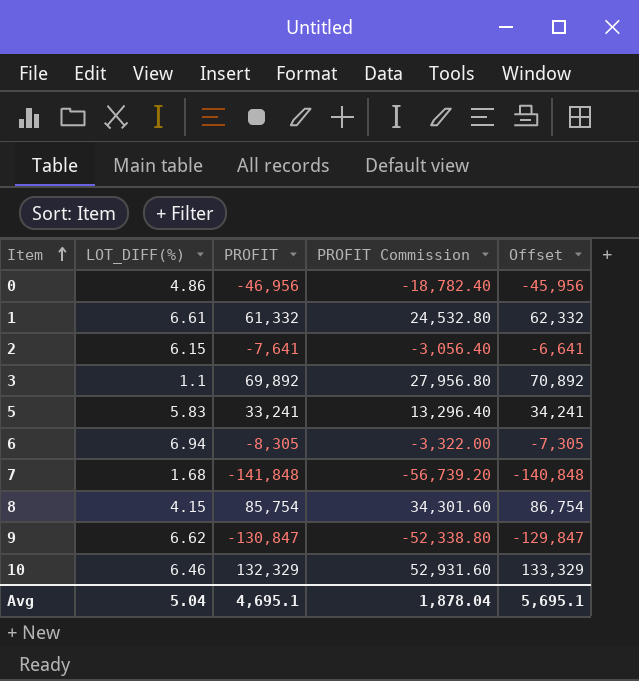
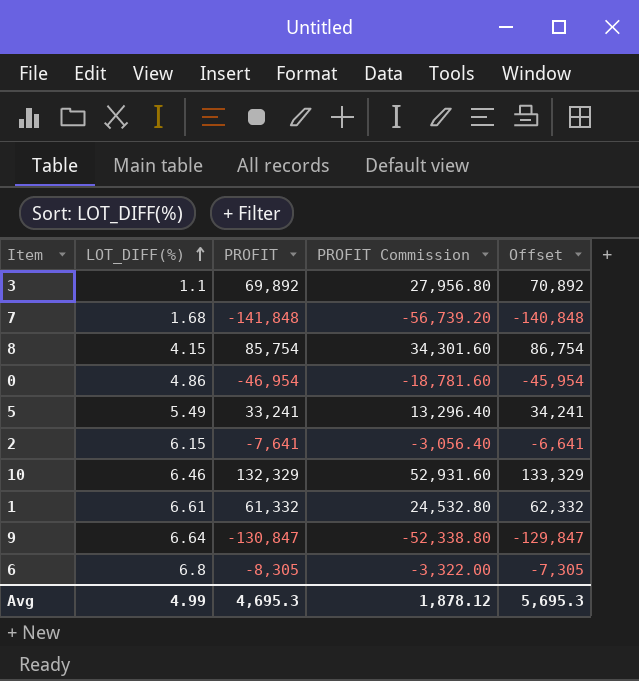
row order: Item ascending -> LOT_DIFF(%) ascending
0 | PROFIT: -46,956 -> -46,954
0 | PROFIT Commission: -18,782.40 -> -18,781.60
0 | Offset: -45,956 -> -45,954
5 | LOT_DIFF(%): 5.83 -> 5.49
9 | LOT_DIFF(%): 6.62 -> 6.64
6 | LOT_DIFF(%): 6.94 -> 6.8
Avg | LOT_DIFF(%): 5.04 -> 4.99
Avg | PROFIT: 4,695.1 -> 4,695.3
Avg | PROFIT Commission: 1,878.04 -> 1,878.12
Avg | Offset: 5,695.1 -> 5,695.3

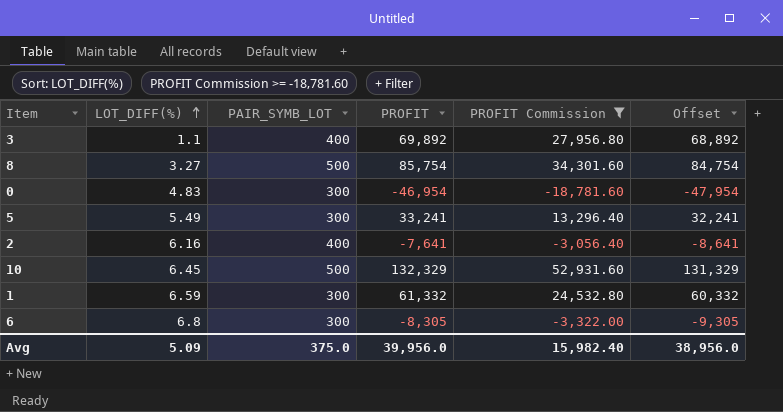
filter: none -> PROFIT Commission >= -18,781.60
column PAIR_SYMB_LOT | position: none -> 3
column Offset | formula: [PROFIT] + 1000 -> [PROFIT] - 1000
8 | LOT_DIFF(%): 4.15 -> 3.27
0 | LOT_DIFF(%): 4.86 -> 4.83
2 | LOT_DIFF(%): 6.15 -> 6.16
10 | LOT_DIFF(%): 6.46 -> 6.45
1 | LOT_DIFF(%): 6.61 -> 6.59
Avg | LOT_DIFF(%): 4.99 -> 5.09
Avg | PROFIT: 4,695.3 -> 39,956.0
Avg | PROFIT Commission: 1,878.12 -> 15,982.40
Avg | Offset: 5,695.3 -> 38,956.0

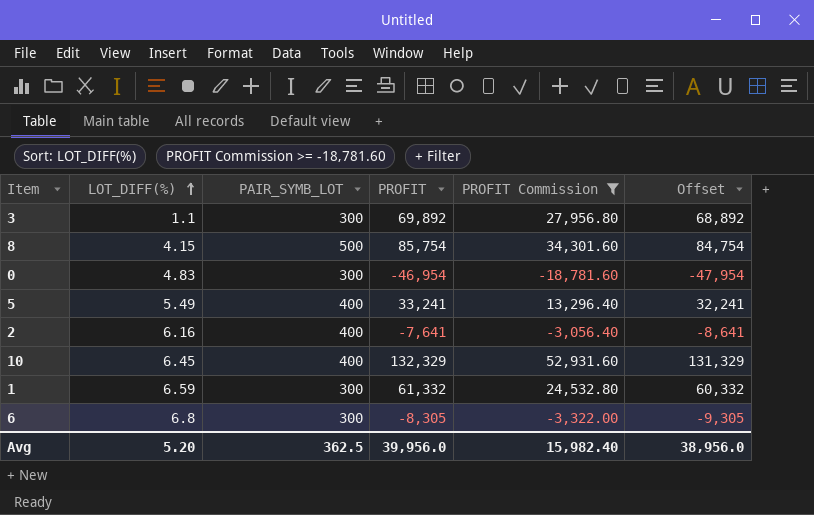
3 | PAIR_SYMB_LOT: 400 -> 300
8 | LOT_DIFF(%): 3.27 -> 4.15
5 | PAIR_SYMB_LOT: 300 -> 400
10 | PAIR_SYMB_LOT: 500 -> 400
Avg | LOT_DIFF(%): 5.09 -> 5.20
Avg | PAIR_SYMB_LOT: 375.0 -> 362.5

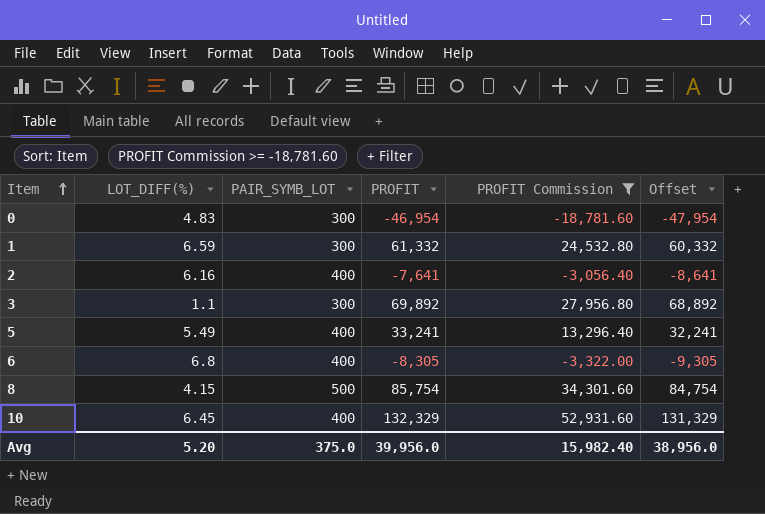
row order: LOT_DIFF(%) ascending -> Item ascending
6 | PAIR_SYMB_LOT: 300 -> 400
Avg | PAIR_SYMB_LOT: 362.5 -> 375.0

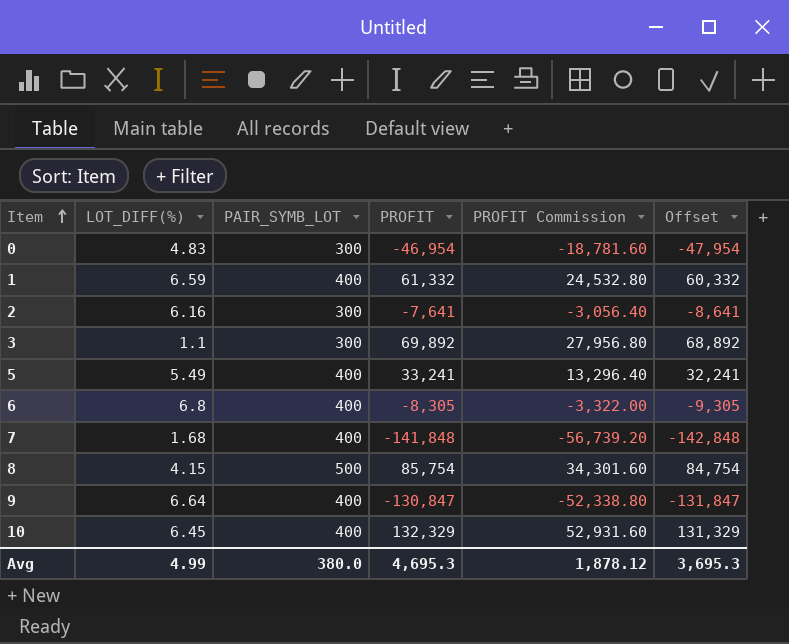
filter: PROFIT Commission >= -18,781.60 -> none
1 | PAIR_SYMB_LOT: 300 -> 400
2 | PAIR_SYMB_LOT: 400 -> 300
Avg | LOT_DIFF(%): 5.20 -> 4.99
Avg | PAIR_SYMB_LOT: 375.0 -> 380.0
Avg | PROFIT: 39,956.0 -> 4,695.3
Avg | PROFIT Commission: 15,982.40 -> 1,878.12
Avg | Offset: 38,956.0 -> 3,695.3

